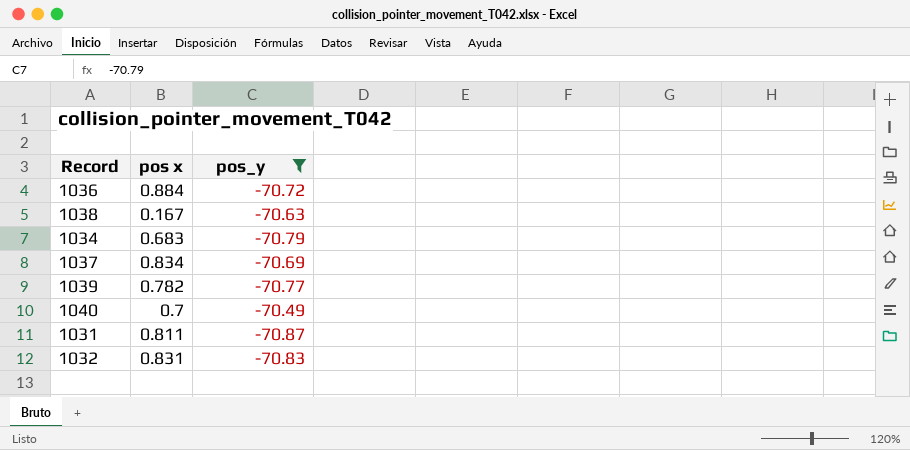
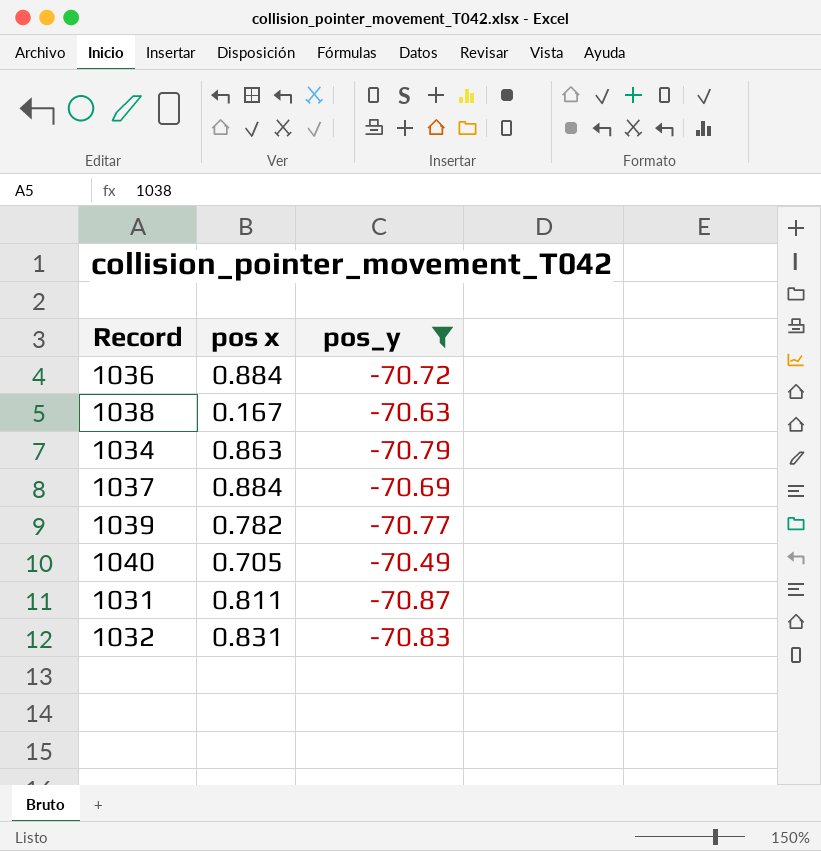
1034 | pos x: 0.683 -> 0.863
1037 | pos x: 0.834 -> 0.884
1040 | pos x: 0.7 -> 0.705

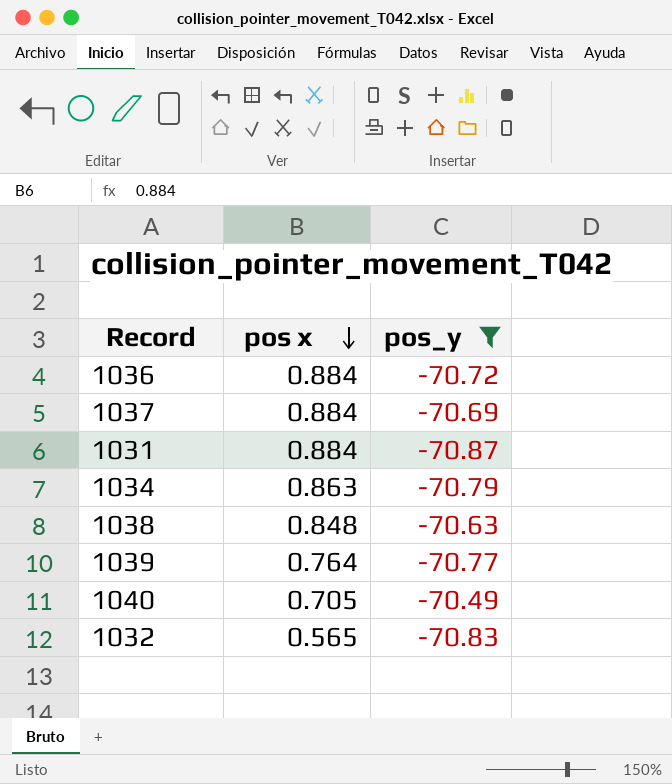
row order: none -> pos x descending
1031 | pos x: 0.811 -> 0.884
1038 | pos x: 0.167 -> 0.848
1039 | pos x: 0.782 -> 0.764
1032 | pos x: 0.831 -> 0.565

